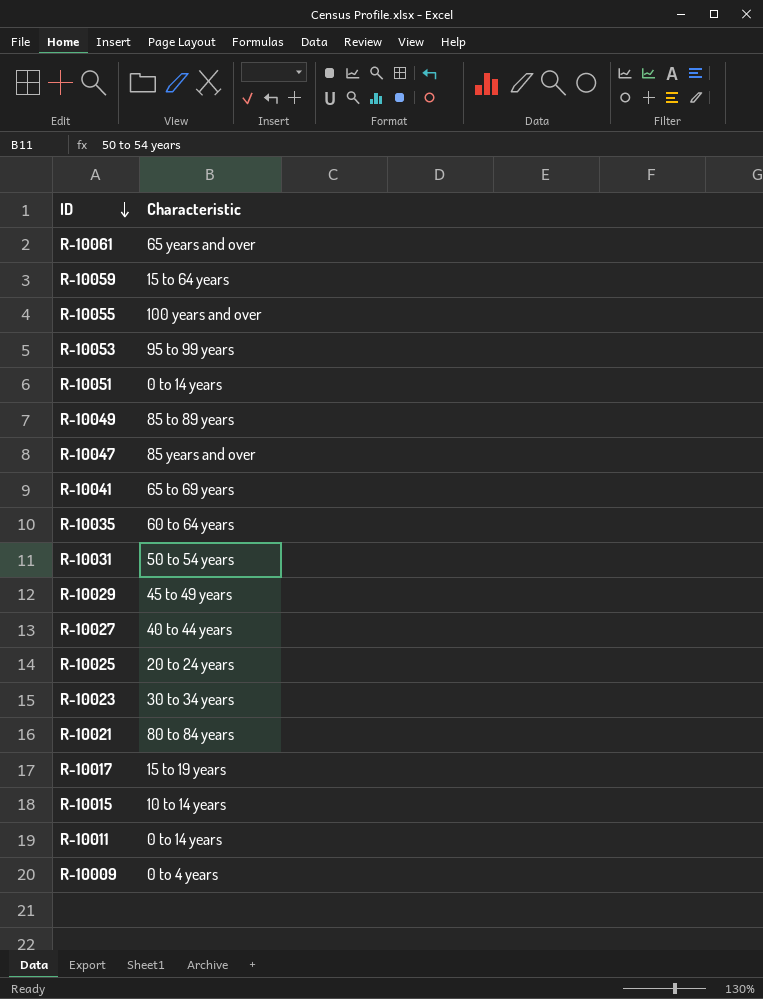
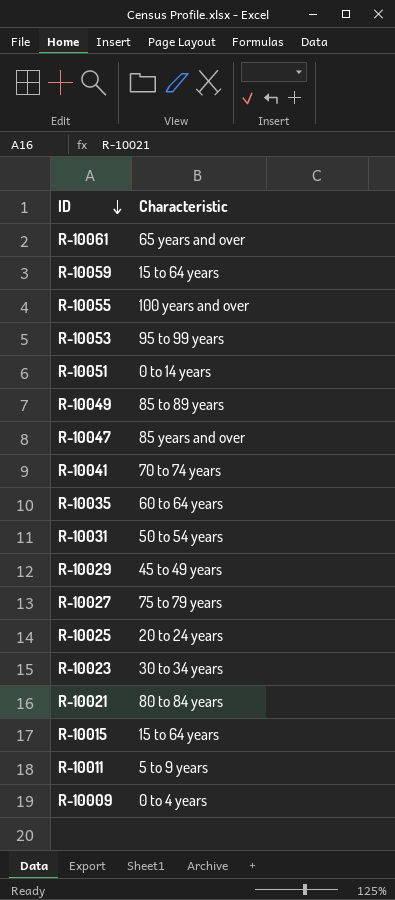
row R-10017: 15 to 19 years -> none
R-10041 | Characteristic: 65 to 69 years -> 70 to 74 years
R-10027 | Characteristic: 40 to 44 years -> 75 to 79 years
R-10015 | Characteristic: 10 to 14 years -> 15 to 64 years
R-10011 | Characteristic: 0 to 14 years -> 5 to 9 years

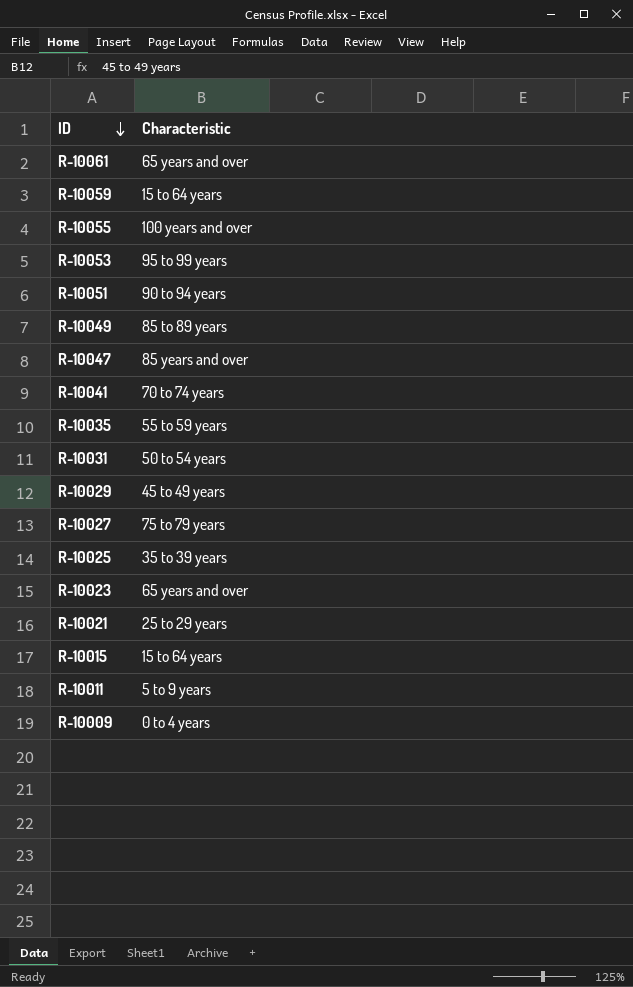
R-10051 | Characteristic: 0 to 14 years -> 90 to 94 years
R-10035 | Characteristic: 60 to 64 years -> 55 to 59 years
R-10025 | Characteristic: 20 to 24 years -> 35 to 39 years
R-10023 | Characteristic: 30 to 34 years -> 65 years and over
R-10021 | Characteristic: 80 to 84 years -> 25 to 29 years

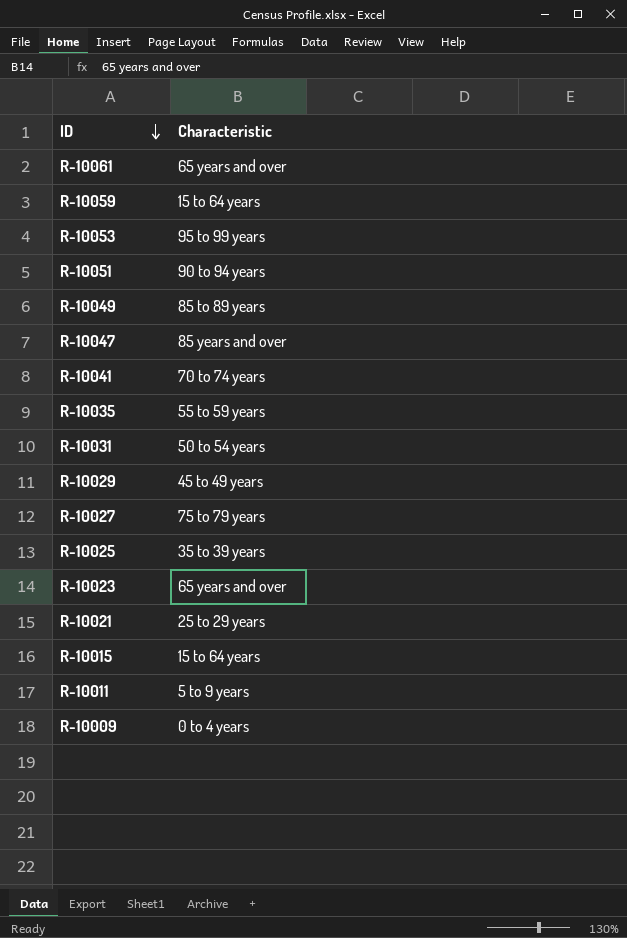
row R-10055: 100 years and over -> none

